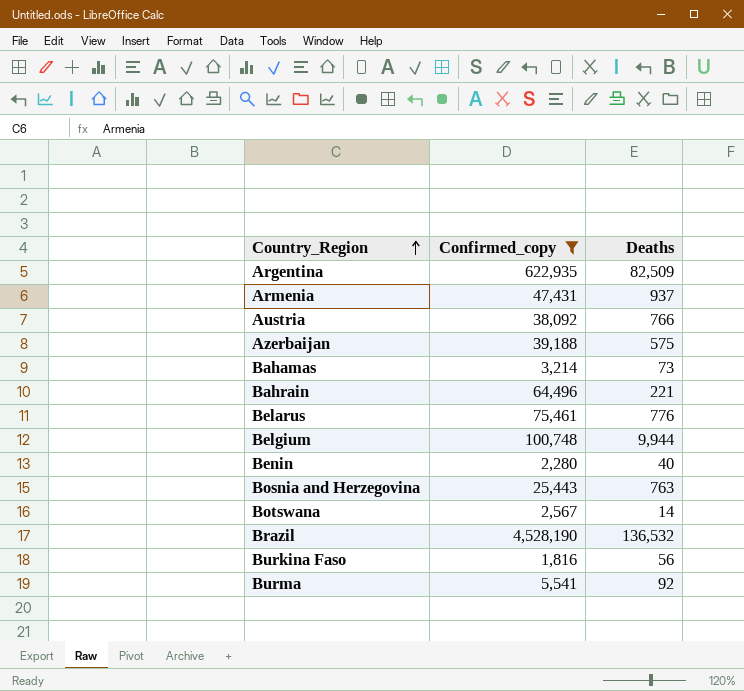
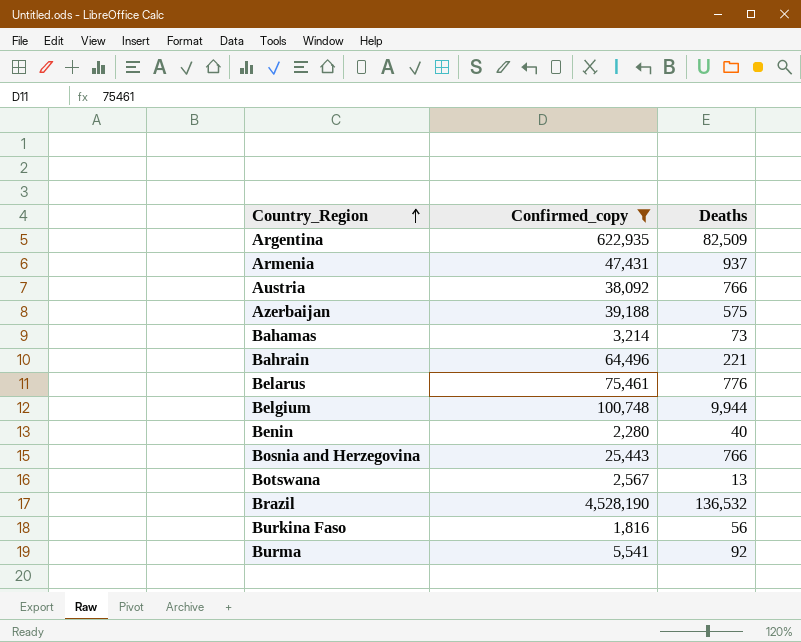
Bosnia and Herzegovina | Deaths: 763 -> 766
Botswana | Deaths: 14 -> 13

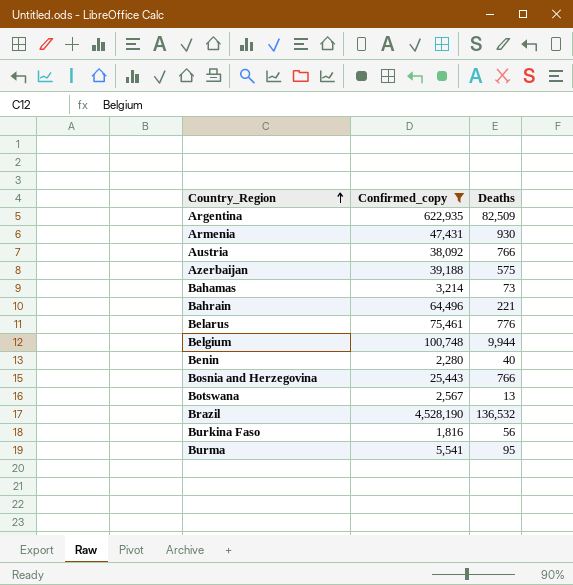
Armenia | Deaths: 937 -> 930
Burma | Deaths: 92 -> 95

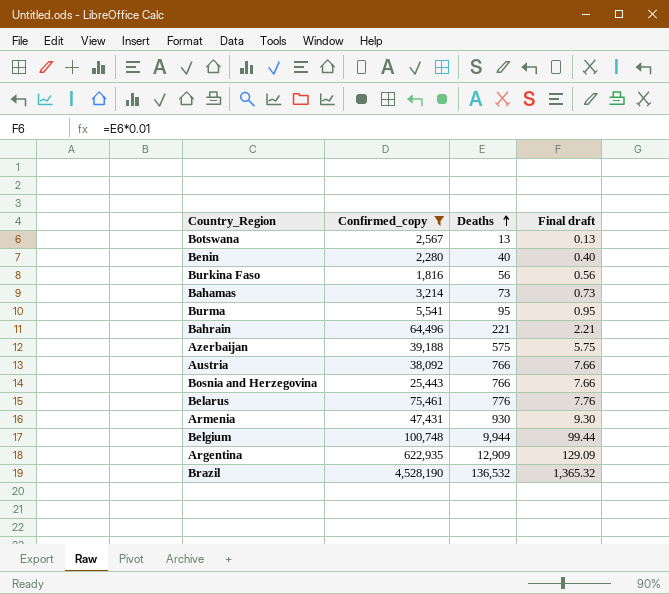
row order: Country_Region ascending -> Deaths ascending
column Final draft | formula: none -> [Deaths] * 0.01
Argentina | Deaths: 82,509 -> 12,909

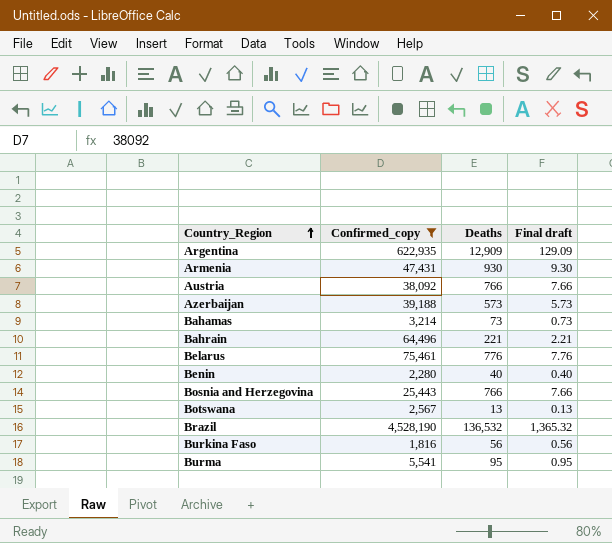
row order: Deaths ascending -> Country_Region ascending
row Belgium: 100,748 | 9,944 | 99.44 -> none
Azerbaijan | Deaths: 575 -> 573
Azerbaijan | Final draft: 5.75 -> 5.73

